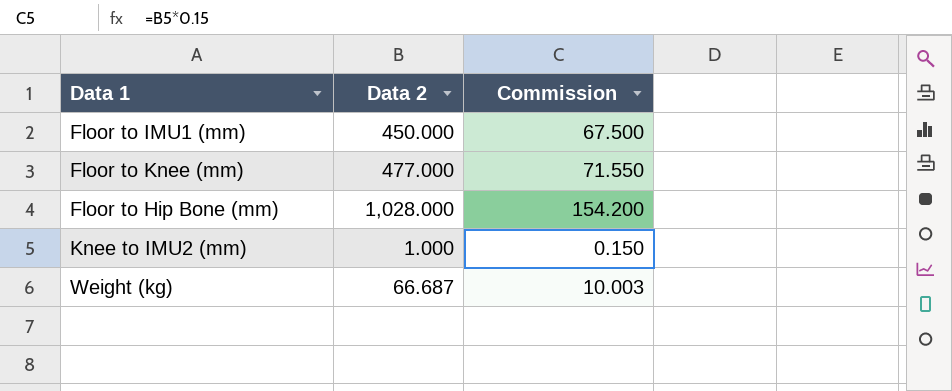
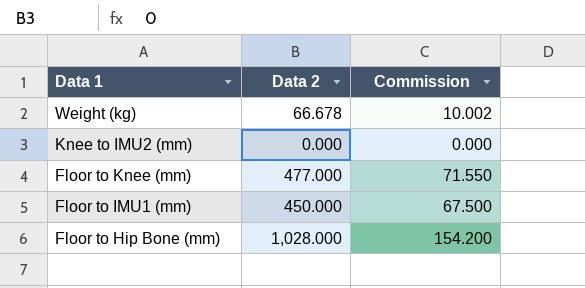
row order: none -> Data 1 descending
Weight (kg) | Data 2: 66.687 -> 66.678
Weight (kg) | Commission: 10.003 -> 10.002
Knee to IMU2 (mm) | Data 2: 1.000 -> 0.000
Knee to IMU2 (mm) | Commission: 0.150 -> 0.000

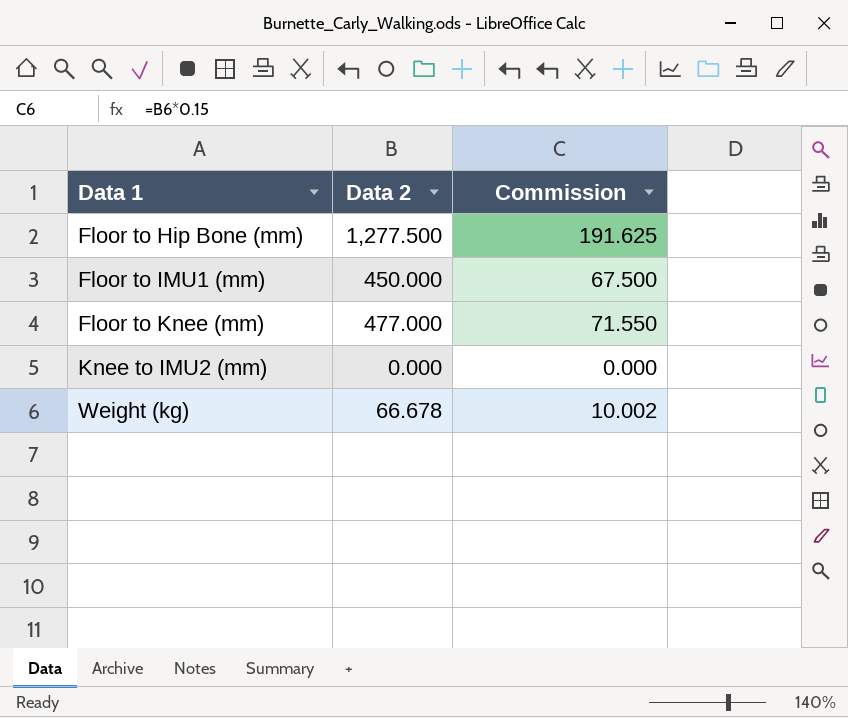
row order: Data 1 descending -> Data 1 ascending
Floor to Hip Bone (mm) | Data 2: 1,028.000 -> 1,277.500
Floor to Hip Bone (mm) | Commission: 154.200 -> 191.625

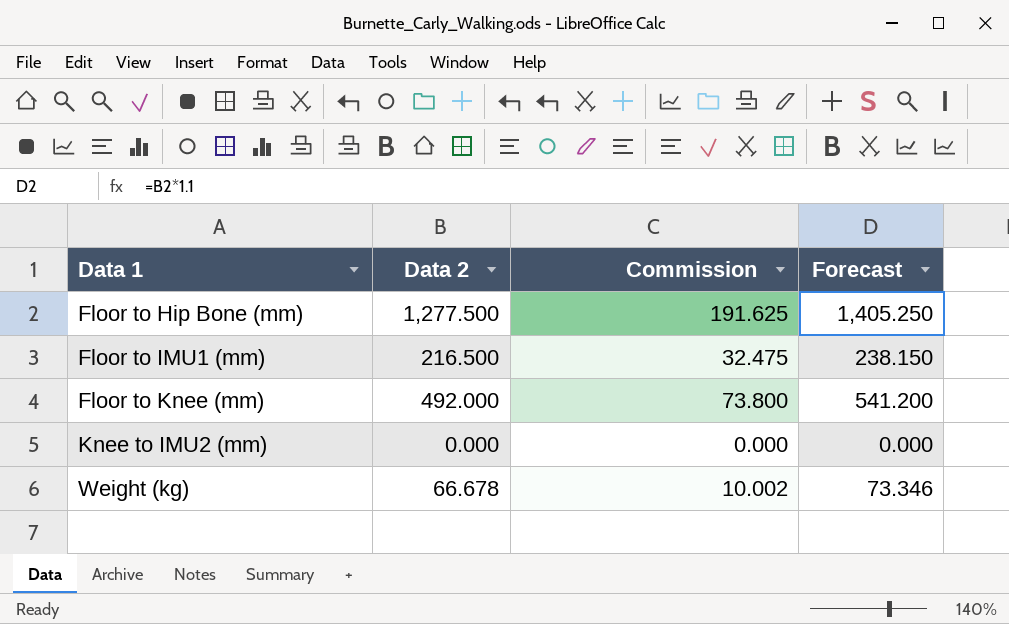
column Forecast | formula: none -> [Data 2] * 1.1
Floor to IMU1 (mm) | Data 2: 450.000 -> 216.500
Floor to IMU1 (mm) | Commission: 67.500 -> 32.475
Floor to Knee (mm) | Data 2: 477.000 -> 492.000
Floor to Knee (mm) | Commission: 71.550 -> 73.800

